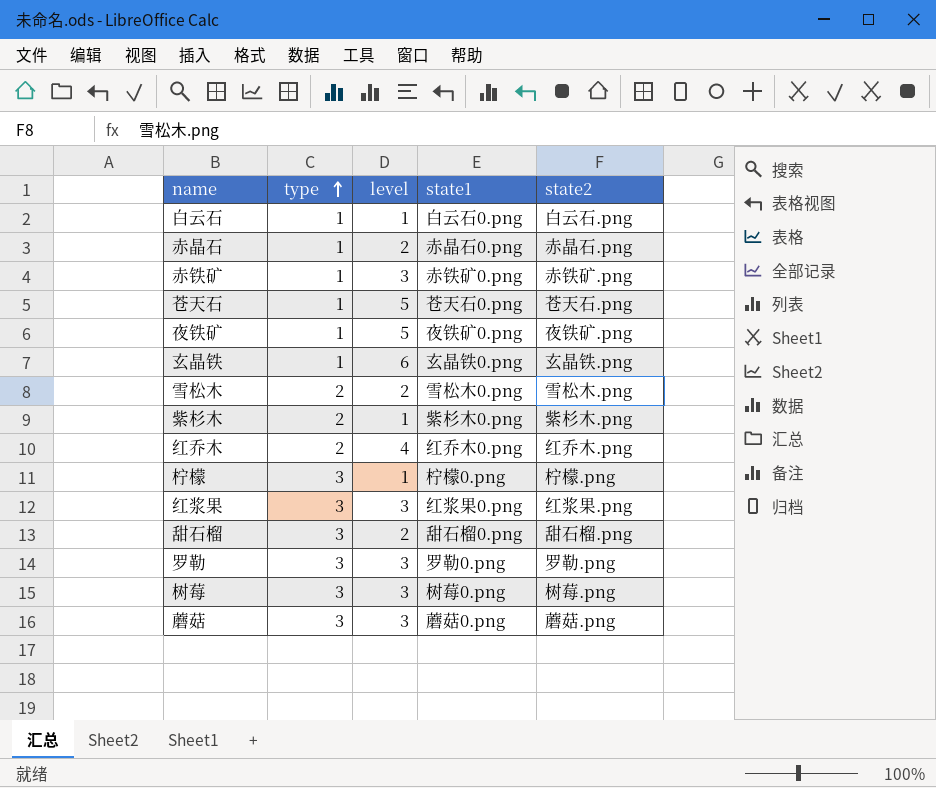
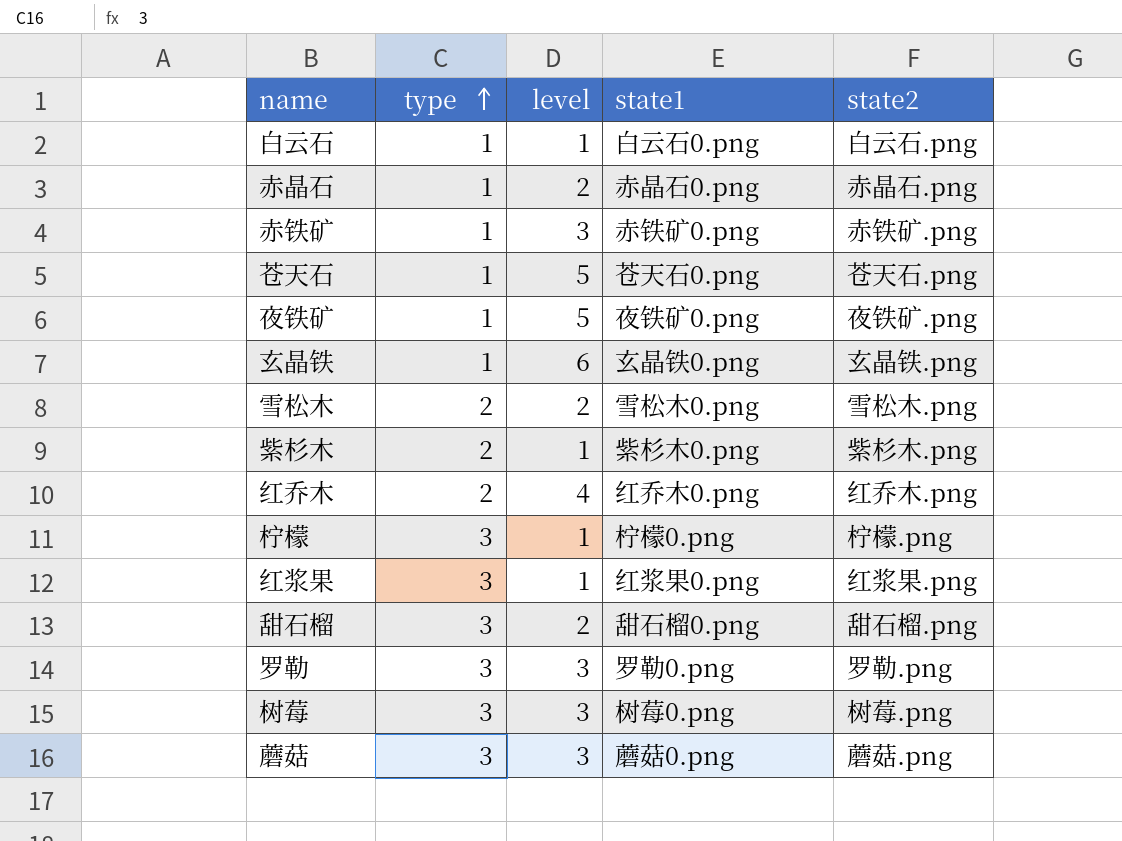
红浆果 | level: 3 -> 1

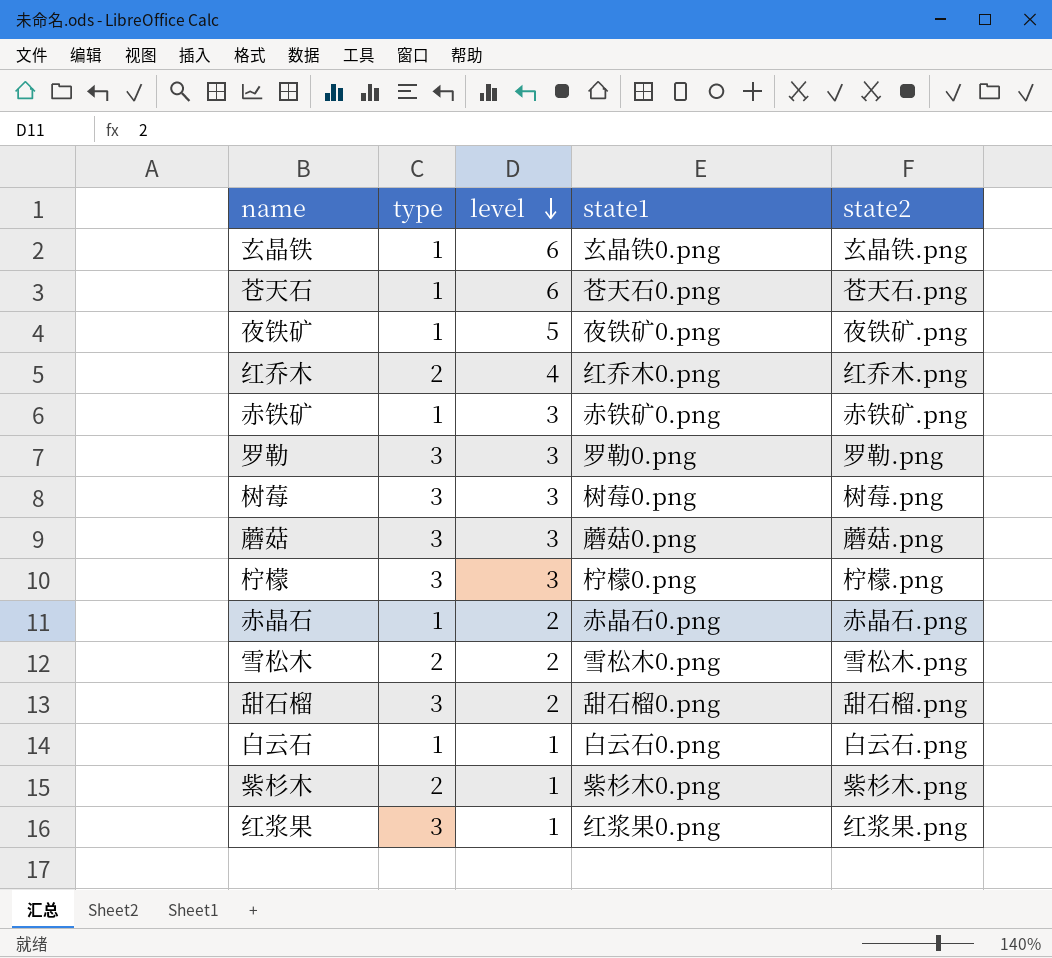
row order: type ascending -> level descending
苍天石 | level: 5 -> 6
柠檬 | level: 1 -> 3

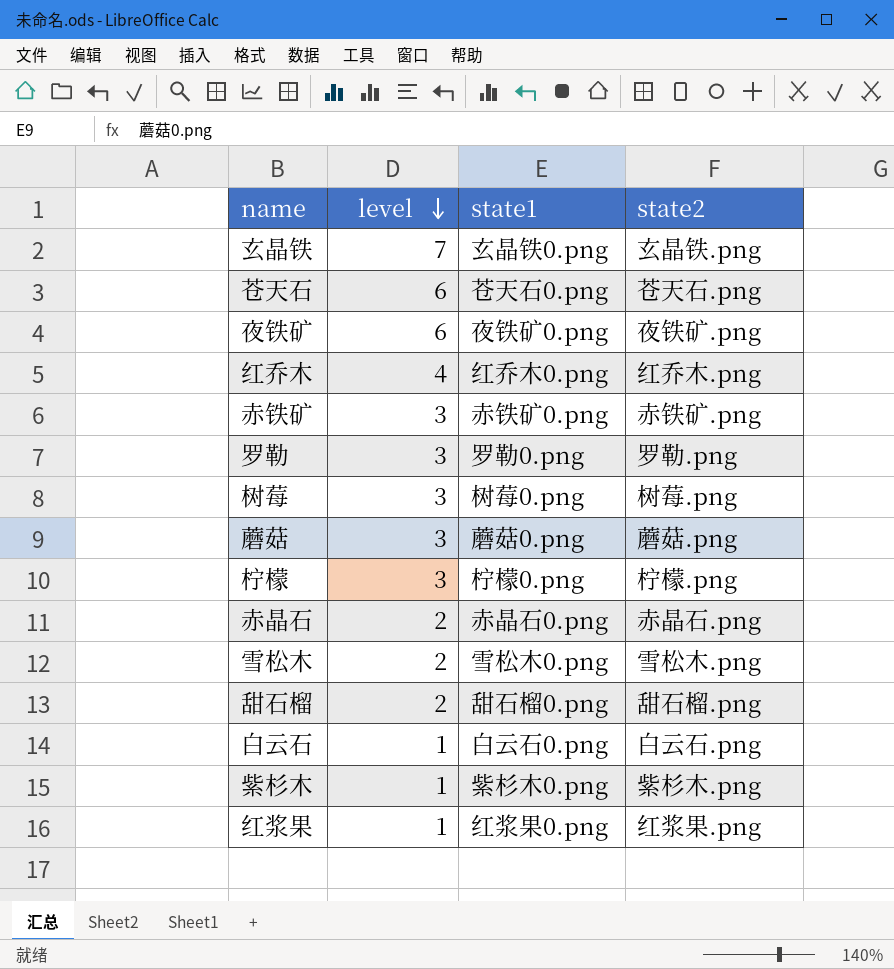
column type | position: 2 -> none
玄晶铁 | level: 6 -> 7
夜铁矿 | level: 5 -> 6

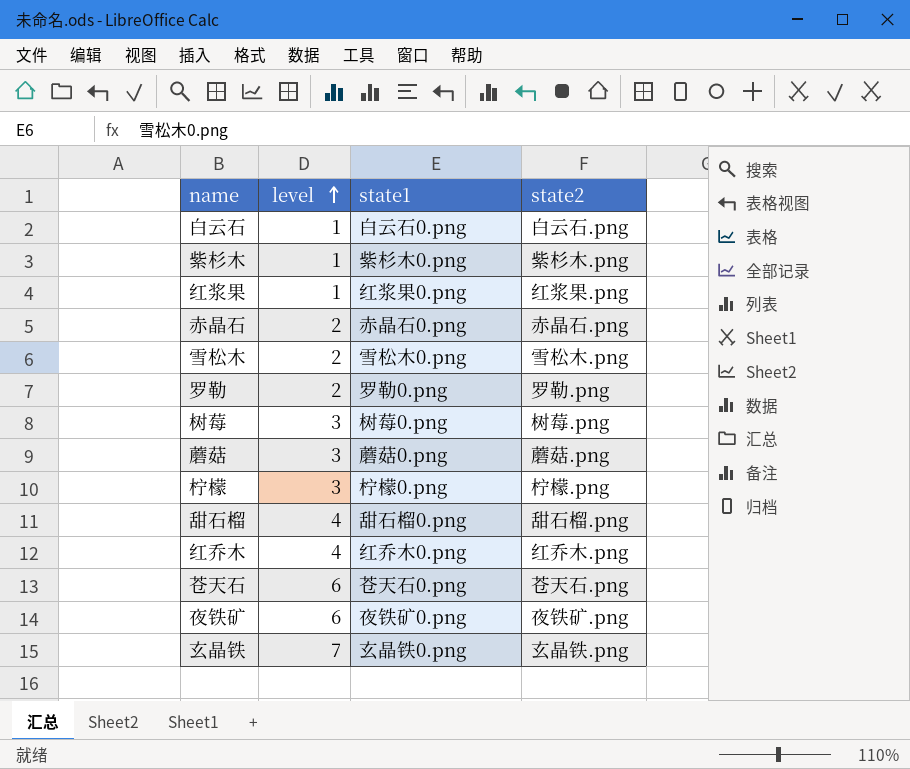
row order: level descending -> level ascending
row 赤铁矿: 3 | 赤铁矿0.png | 赤铁矿.png -> none
罗勒 | level: 3 -> 2
甜石榴 | level: 2 -> 4

